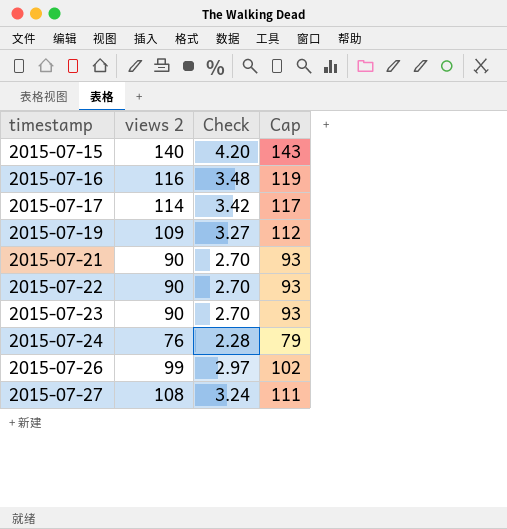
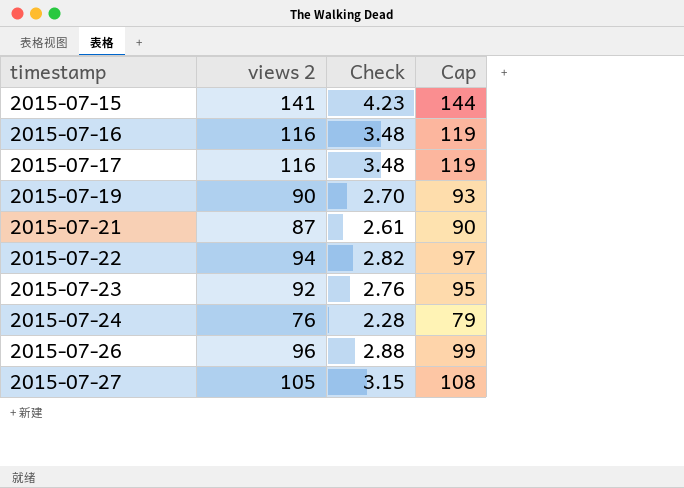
2015-07-15 | views 2: 140 -> 141
2015-07-15 | Check: 4.20 -> 4.23
2015-07-15 | Cap: 143 -> 144
2015-07-17 | views 2: 114 -> 116
2015-07-17 | Check: 3.42 -> 3.48
2015-07-17 | Cap: 117 -> 119
2015-07-19 | views 2: 109 -> 90
2015-07-19 | Check: 3.27 -> 2.70
2015-07-19 | Cap: 112 -> 93
2015-07-21 | views 2: 90 -> 87
2015-07-21 | Check: 2.70 -> 2.61
2015-07-21 | Cap: 93 -> 90
2015-07-22 | views 2: 90 -> 94
2015-07-22 | Check: 2.70 -> 2.82
2015-07-22 | Cap: 93 -> 97
2015-07-23 | views 2: 90 -> 92
2015-07-23 | Check: 2.70 -> 2.76
2015-07-23 | Cap: 93 -> 95
2015-07-26 | views 2: 99 -> 96
2015-07-26 | Check: 2.97 -> 2.88
2015-07-26 | Cap: 102 -> 99
2015-07-27 | views 2: 108 -> 105
2015-07-27 | Check: 3.24 -> 3.15
2015-07-27 | Cap: 111 -> 108

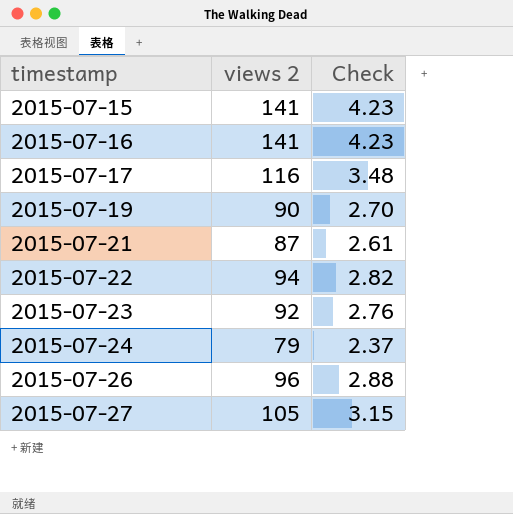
column Cap | formula: [views 2] + 3 -> none
2015-07-16 | views 2: 116 -> 141
2015-07-16 | Check: 3.48 -> 4.23
2015-07-24 | views 2: 76 -> 79
2015-07-24 | Check: 2.28 -> 2.37

